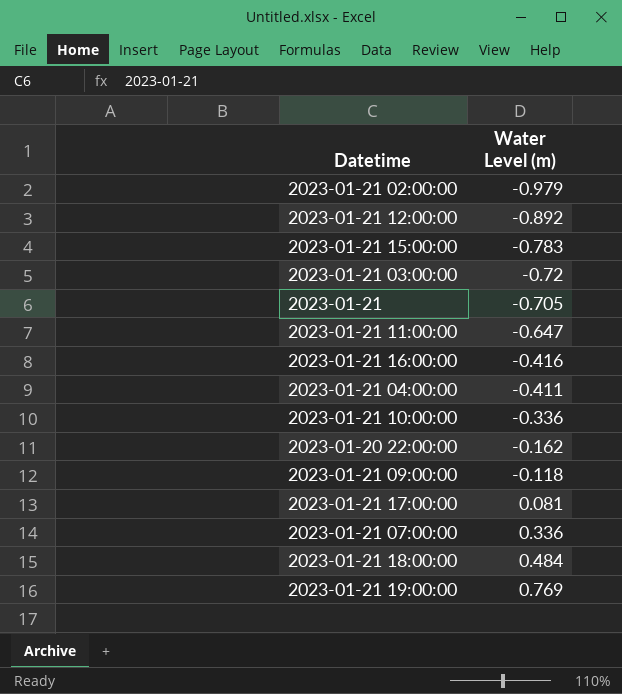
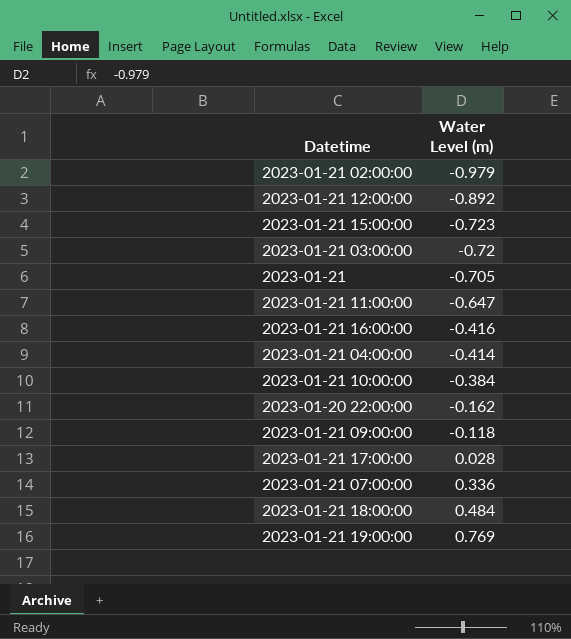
2023-01-21 15:00:00 | Water Level (m): -0.783 -> -0.723
2023-01-21 04:00:00 | Water Level (m): -0.411 -> -0.414
2023-01-21 10:00:00 | Water Level (m): -0.336 -> -0.384
2023-01-21 17:00:00 | Water Level (m): 0.081 -> 0.028

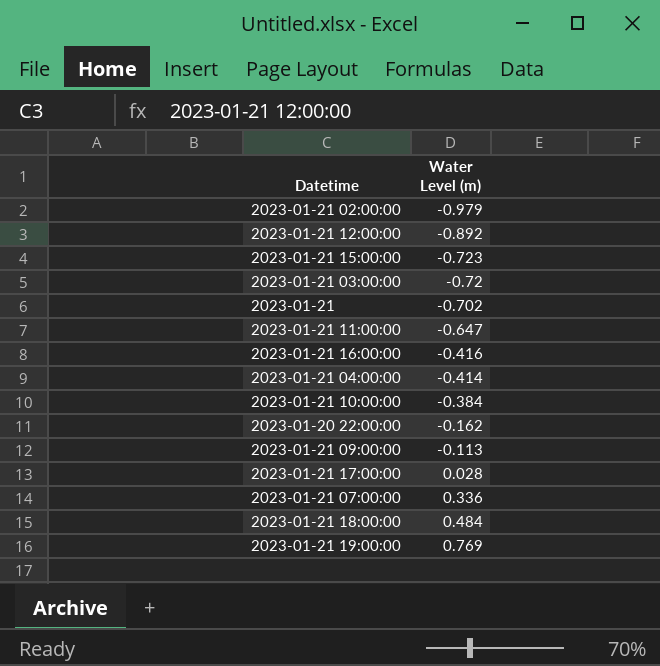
2023-01-21 | Water Level (m): -0.705 -> -0.702
2023-01-21 09:00:00 | Water Level (m): -0.118 -> -0.113

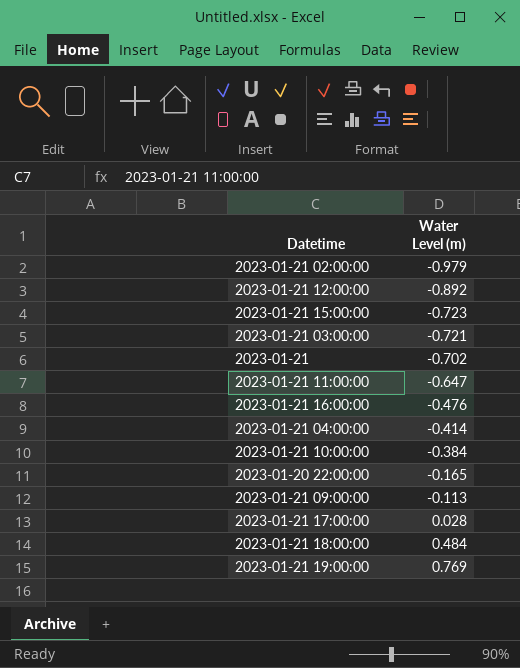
row 2023-01-21 07:00:00: 0.336 -> none
2023-01-21 03:00:00 | Water Level (m): -0.72 -> -0.721
2023-01-21 16:00:00 | Water Level (m): -0.416 -> -0.476
2023-01-20 22:00:00 | Water Level (m): -0.162 -> -0.165

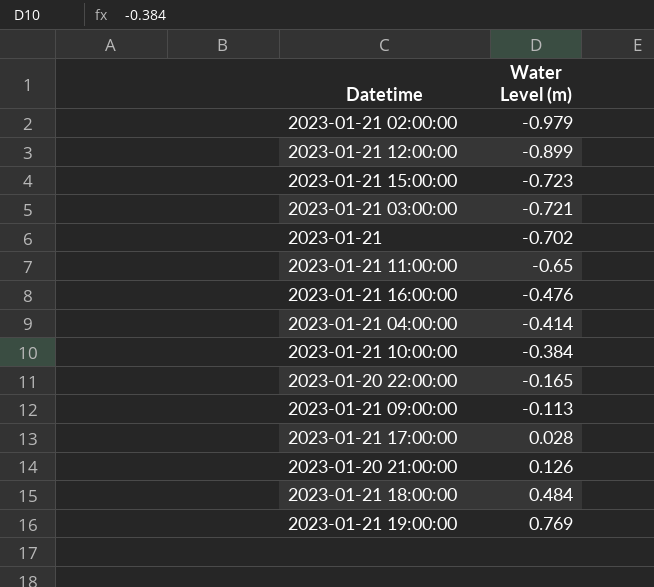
2023-01-21 12:00:00 | Water Level (m): -0.892 -> -0.899
2023-01-21 11:00:00 | Water Level (m): -0.647 -> -0.65
row 2023-01-20 21:00:00: none -> 0.126

